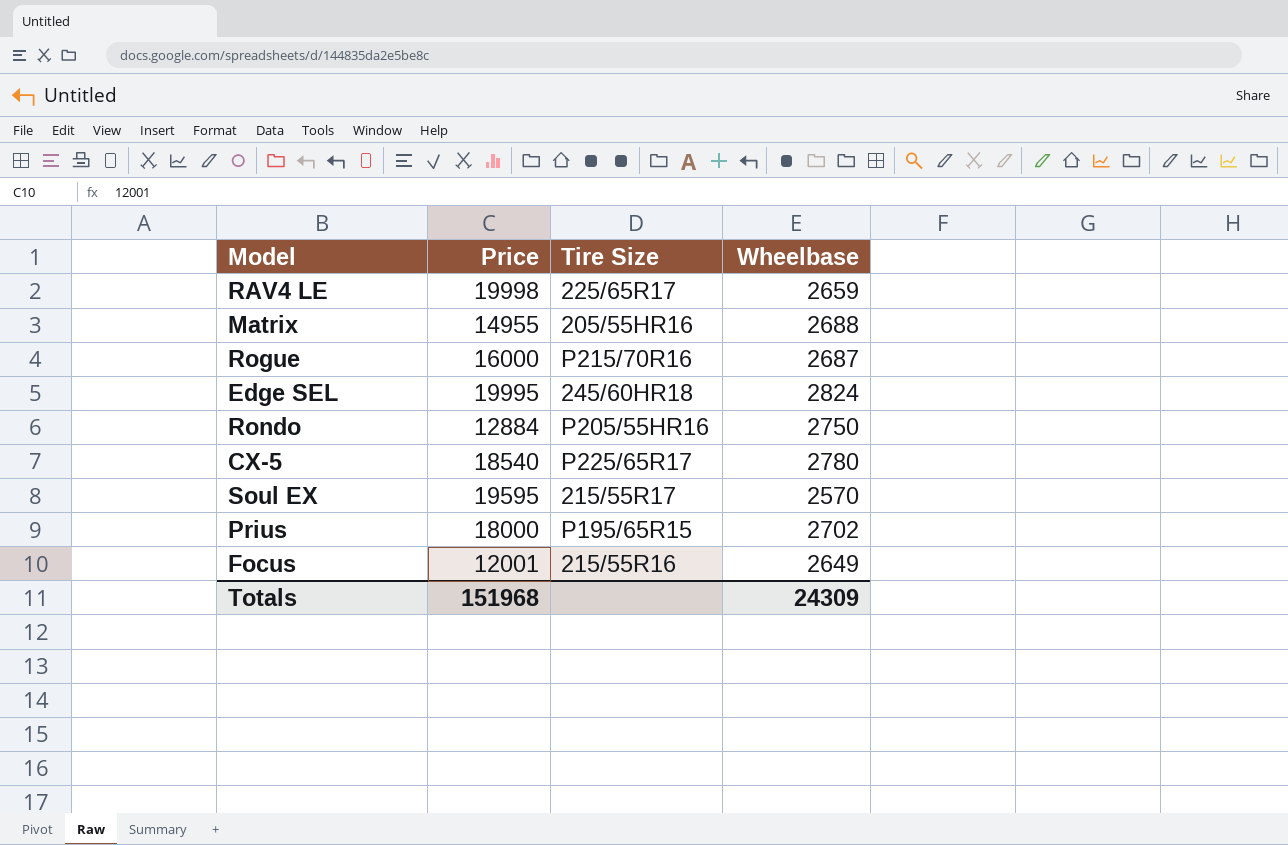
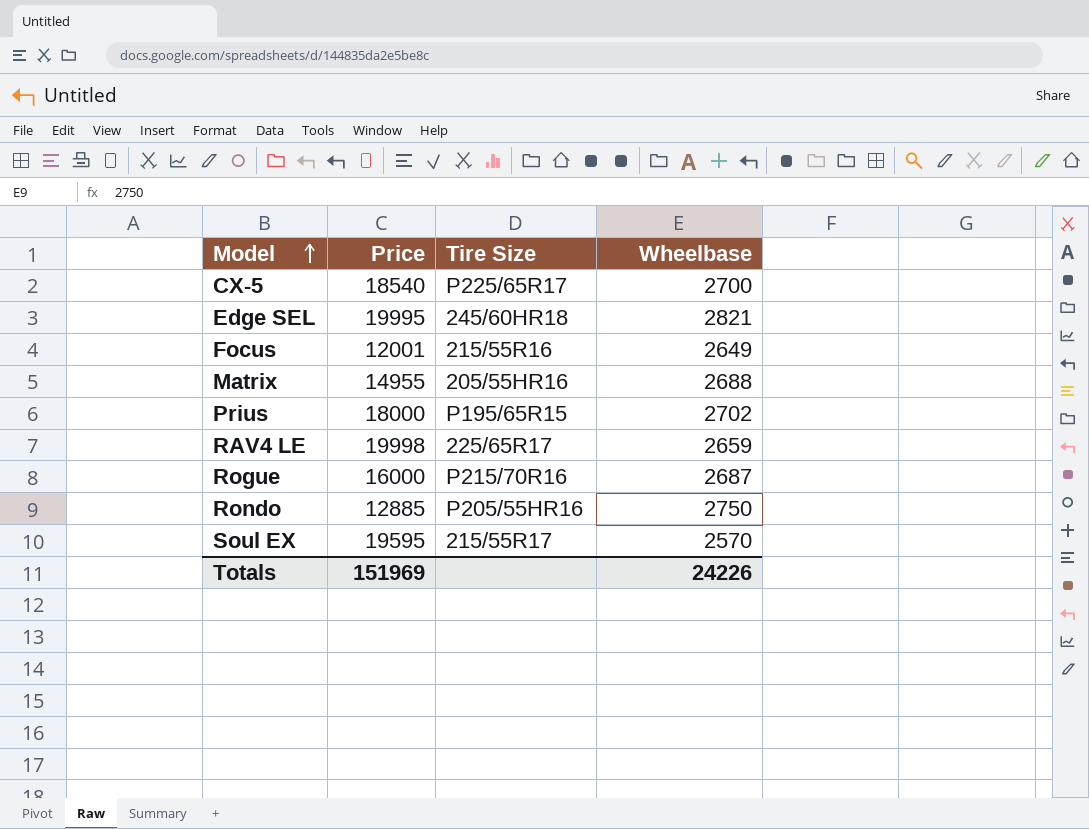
row order: none -> Model ascending
CX-5 | Wheelbase: 2780 -> 2700
Edge SEL | Wheelbase: 2824 -> 2821
Rondo | Price: 12884 -> 12885
Totals | Price: 151968 -> 151969
Totals | Wheelbase: 24309 -> 24226

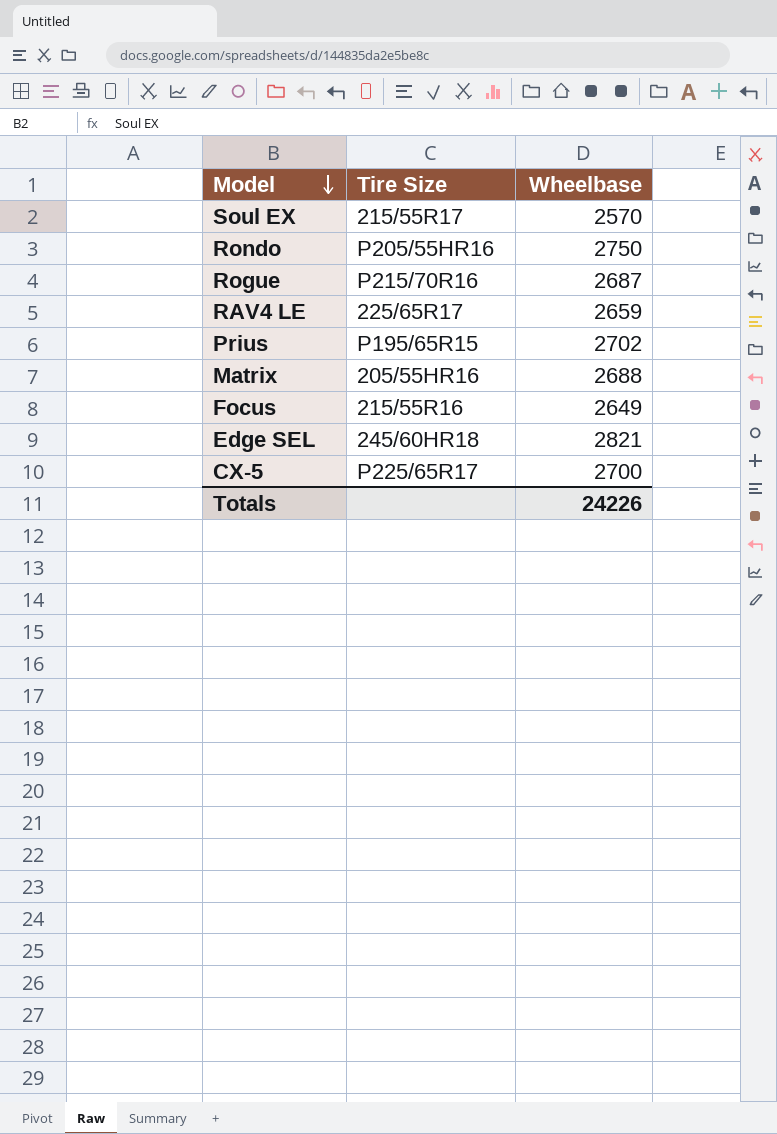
row order: Model ascending -> Model descending
column Price | position: 2 -> none

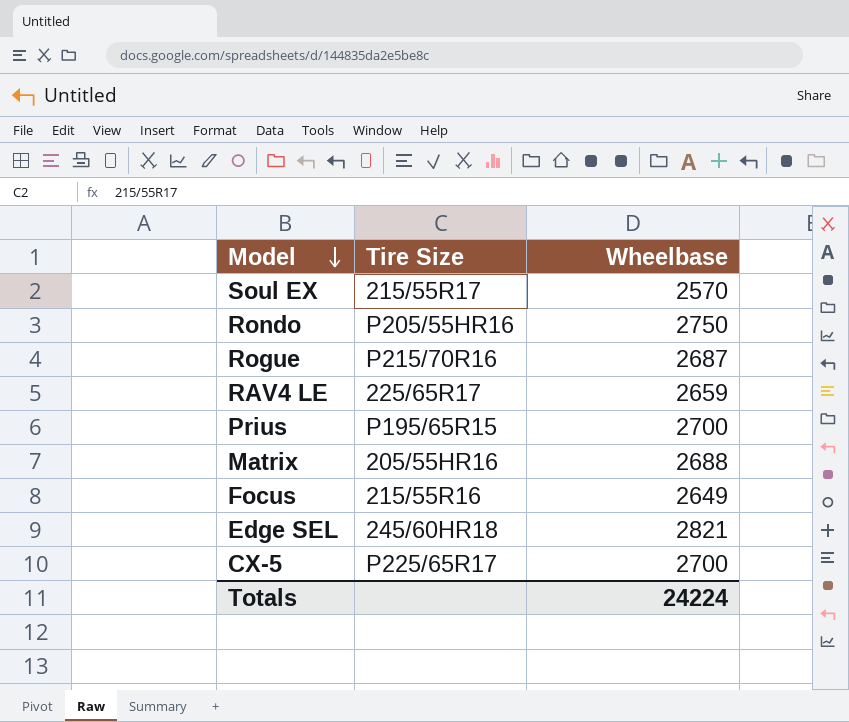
Prius | Wheelbase: 2702 -> 2700
Totals | Wheelbase: 24226 -> 24224

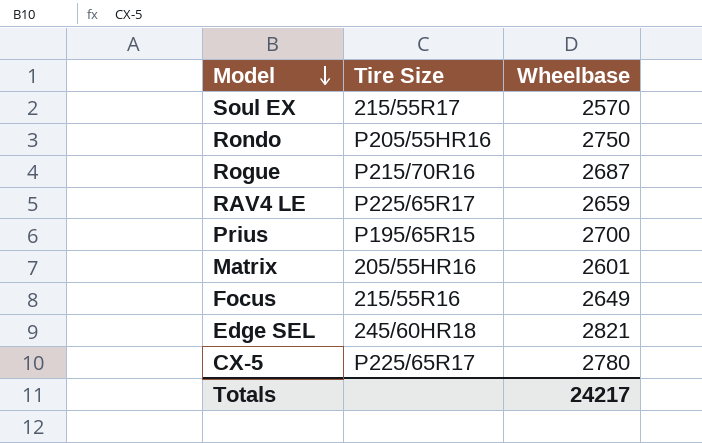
RAV4 LE | Tire Size: 225/65R17 -> P225/65R17
Matrix | Wheelbase: 2688 -> 2601
CX-5 | Wheelbase: 2700 -> 2780
Totals | Wheelbase: 24224 -> 24217

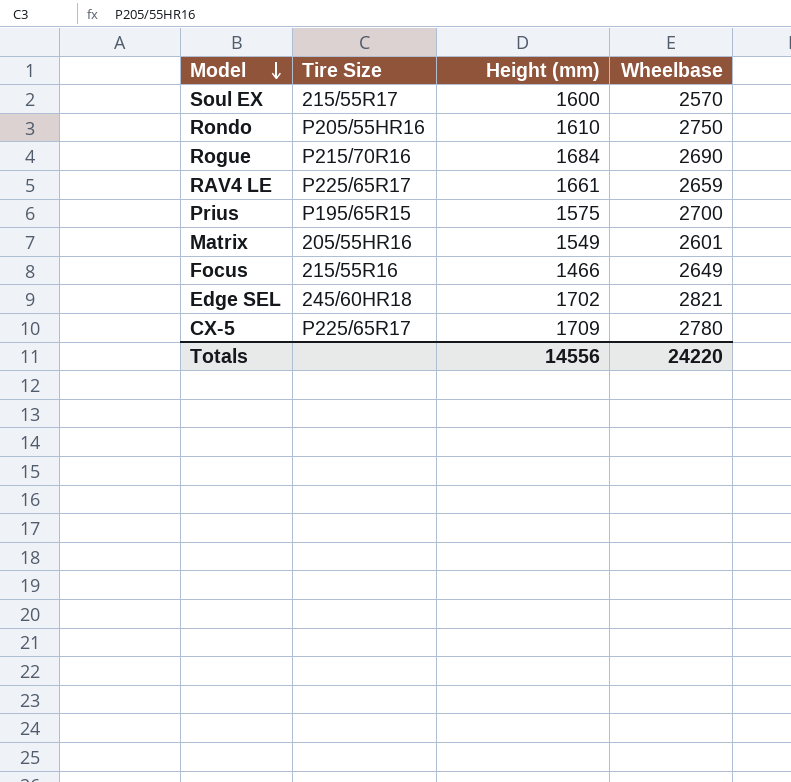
column Height (mm) | position: none -> 3
Rogue | Wheelbase: 2687 -> 2690
Totals | Wheelbase: 24217 -> 24220

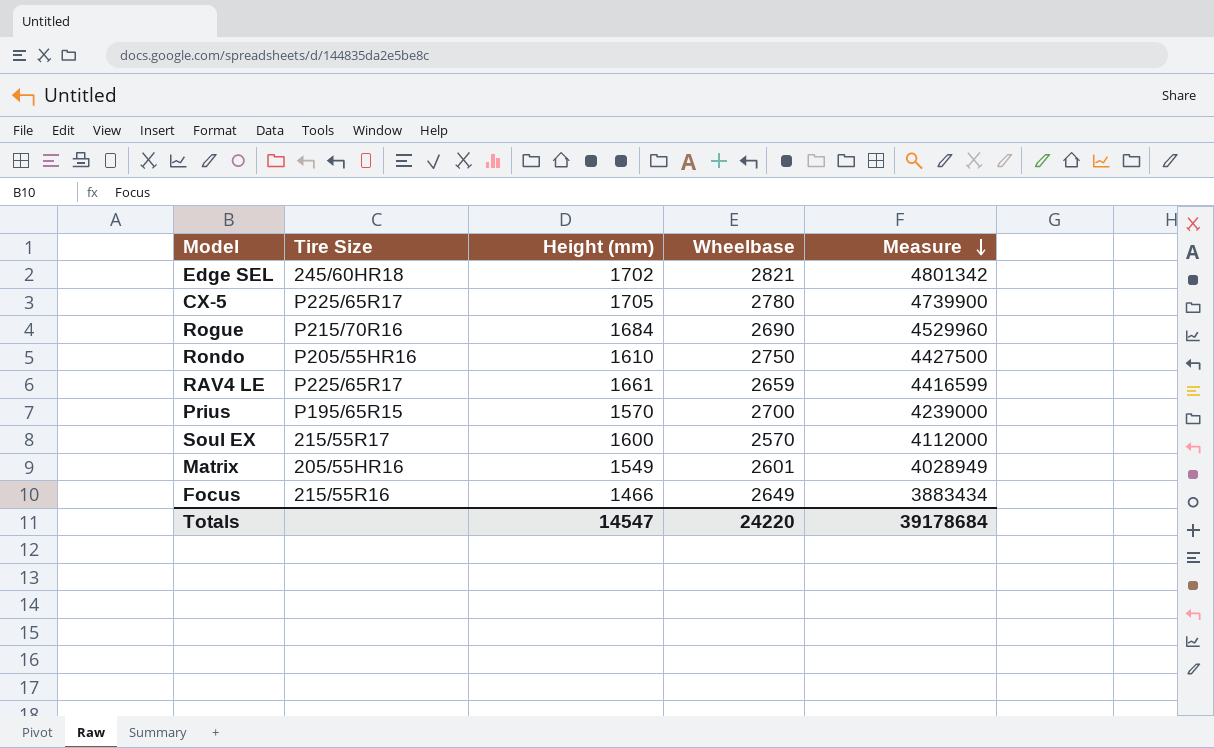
row order: Model descending -> Measure descending
column Measure | formula: none -> [Height (mm)] * [Wheelbase]
CX-5 | Height (mm): 1709 -> 1705
Prius | Height (mm): 1575 -> 1570
Totals | Height (mm): 14556 -> 14547

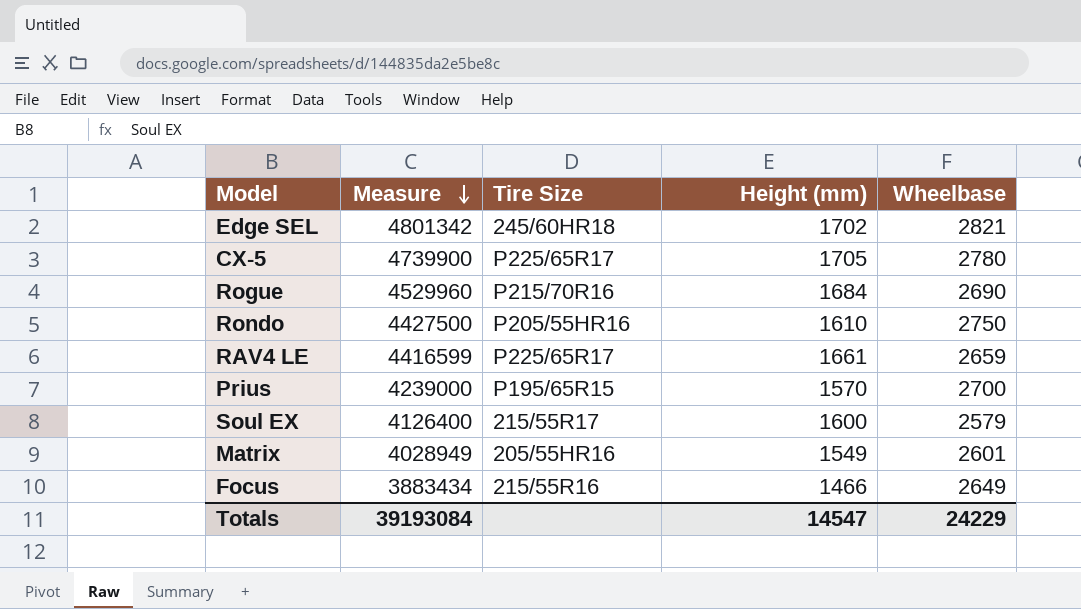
column Measure | position: 5 -> 2
Soul EX | Measure: 4112000 -> 4126400
Soul EX | Wheelbase: 2570 -> 2579
Totals | Measure: 39178684 -> 39193084
Totals | Wheelbase: 24220 -> 24229

